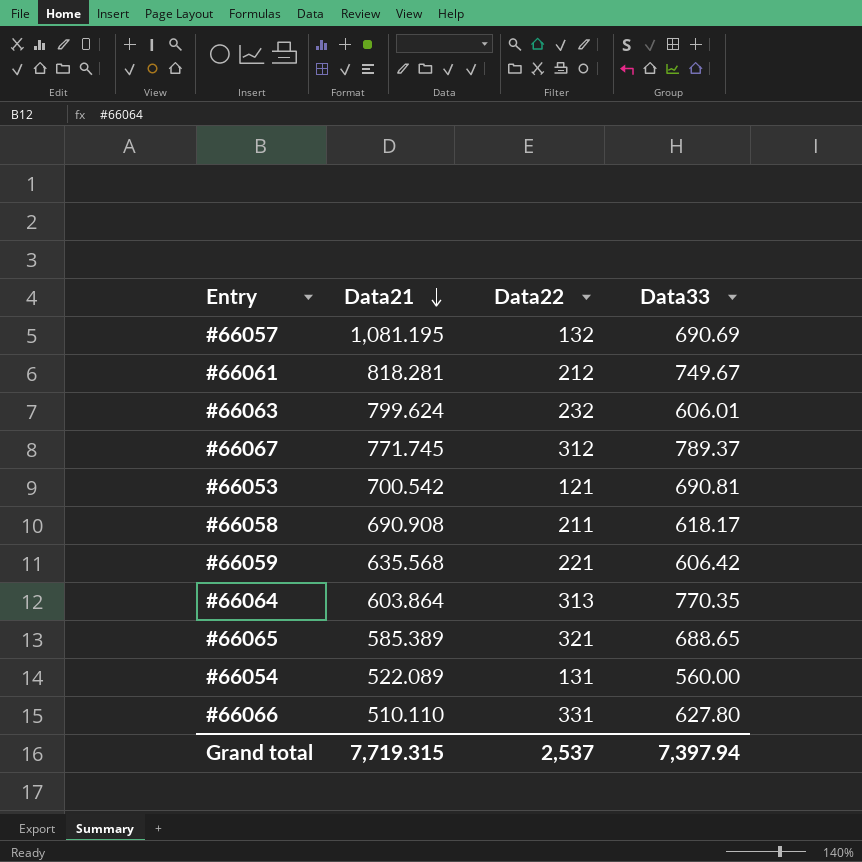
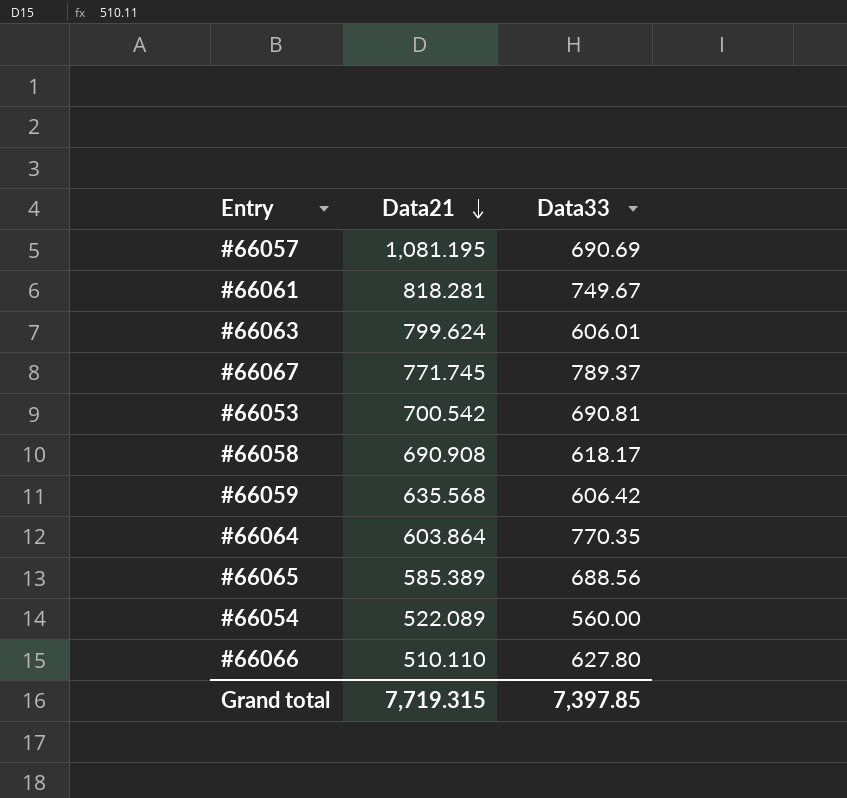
column Data22 | position: 3 -> none
#66065 | Data33: 688.65 -> 688.56
Grand total | Data33: 7,397.94 -> 7,397.85

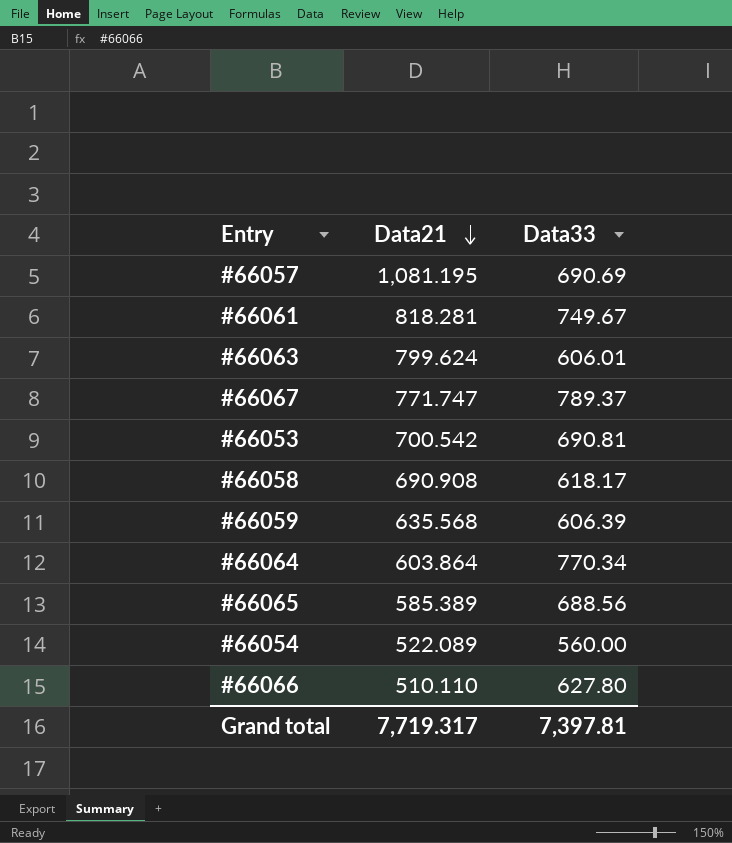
#66067 | Data21: 771.745 -> 771.747
#66059 | Data33: 606.42 -> 606.39
#66064 | Data33: 770.35 -> 770.34
Grand total | Data21: 7,719.315 -> 7,719.317
Grand total | Data33: 7,397.85 -> 7,397.81

